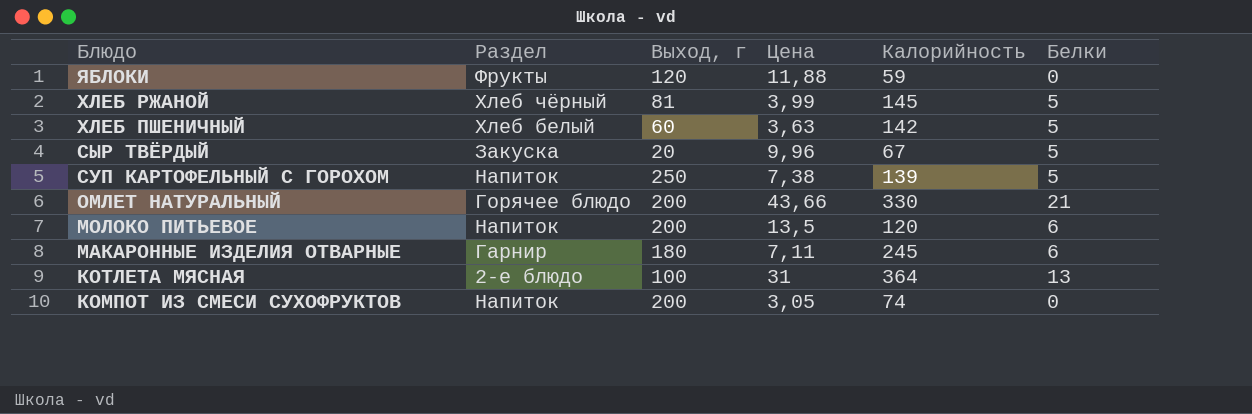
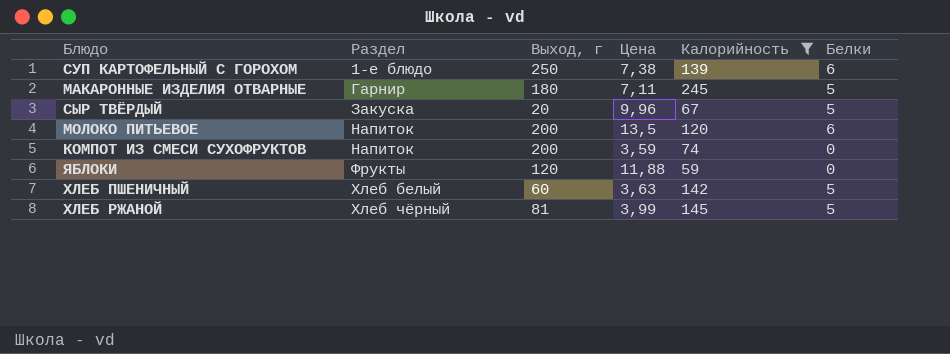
filter: none -> Калорийность <= 245
row order: Блюдо descending -> Раздел ascending
СУП КАРТОФЕЛЬНЫЙ С ГОРОХОМ | Раздел: Напиток -> 1-е блюдо
СУП КАРТОФЕЛЬНЫЙ С ГОРОХОМ | Белки: 5 -> 6
МАКАРОННЫЕ ИЗДЕЛИЯ ОТВАРНЫЕ | Белки: 6 -> 5
КОМПОТ ИЗ СМЕСИ СУХОФРУКТОВ | Цена: 3,05 -> 3,59

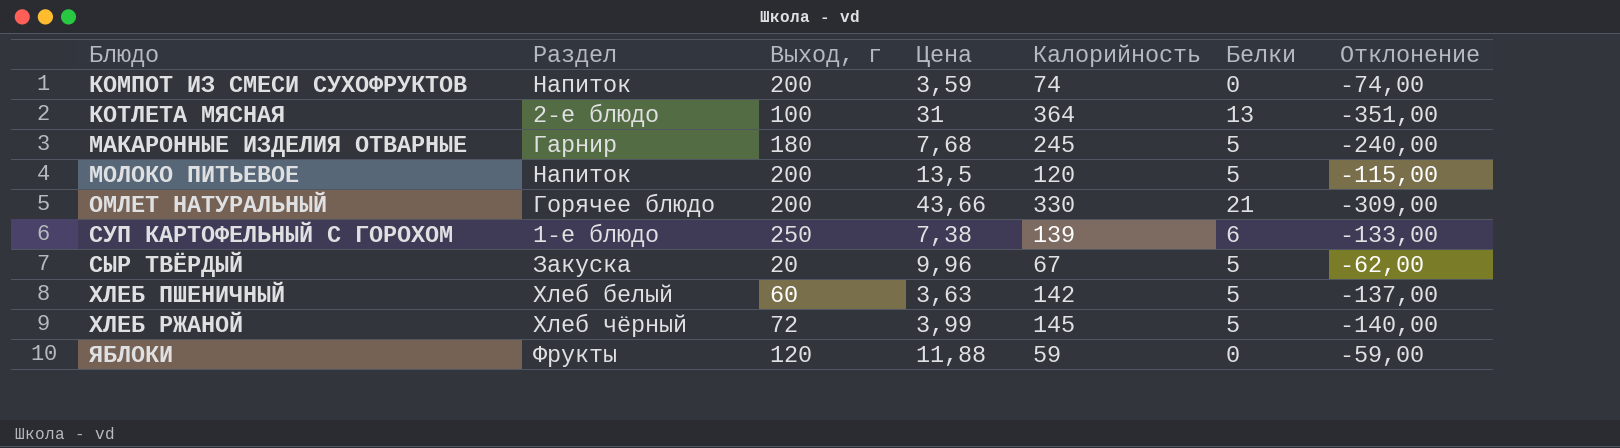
filter: Калорийность <= 245 -> none
row order: Раздел ascending -> Блюдо ascending
column Отклонение | formula: none -> [Белки] - [Калорийность]
МАКАРОННЫЕ ИЗДЕЛИЯ ОТВАРНЫЕ | Цена: 7,11 -> 7,68
МОЛОКО ПИТЬЕВОЕ | Белки: 6 -> 5
ХЛЕБ РЖАНОЙ | Выход, г: 81 -> 72

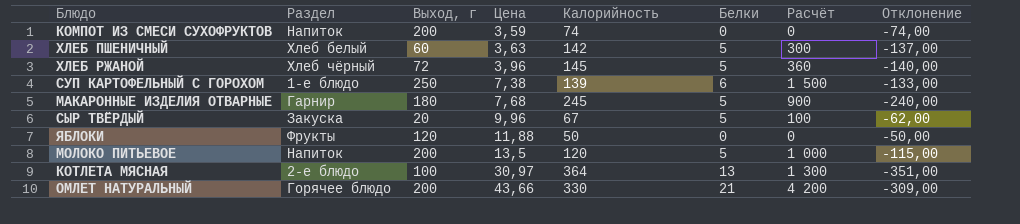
row order: Блюдо ascending -> Цена ascending
column Расчёт | formula: none -> [Выход, г] * [Белки]
ХЛЕБ РЖАНОЙ | Цена: 3,99 -> 3,96
ЯБЛОКИ | Калорийность: 59 -> 50
ЯБЛОКИ | Отклонение: -59,00 -> -50,00
КОТЛЕТА МЯСНАЯ | Цена: 31 -> 30,97

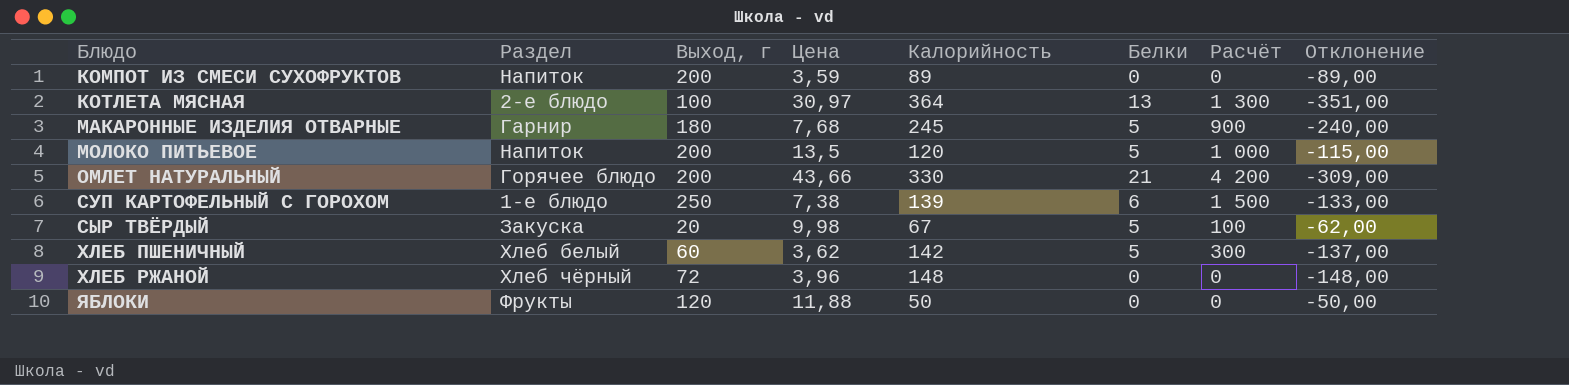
row order: Цена ascending -> Блюдо ascending
КОМПОТ ИЗ СМЕСИ СУХОФРУКТОВ | Калорийность: 74 -> 89
КОМПОТ ИЗ СМЕСИ СУХОФРУКТОВ | Отклонение: -74,00 -> -89,00
СЫР ТВЁРДЫЙ | Цена: 9,96 -> 9,98
ХЛЕБ ПШЕНИЧНЫЙ | Цена: 3,63 -> 3,62
ХЛЕБ РЖАНОЙ | Калорийность: 145 -> 148
ХЛЕБ РЖАНОЙ | Белки: 5 -> 0
ХЛЕБ РЖАНОЙ | Расчёт: 360 -> 0
ХЛЕБ РЖАНОЙ | Отклонение: -140,00 -> -148,00

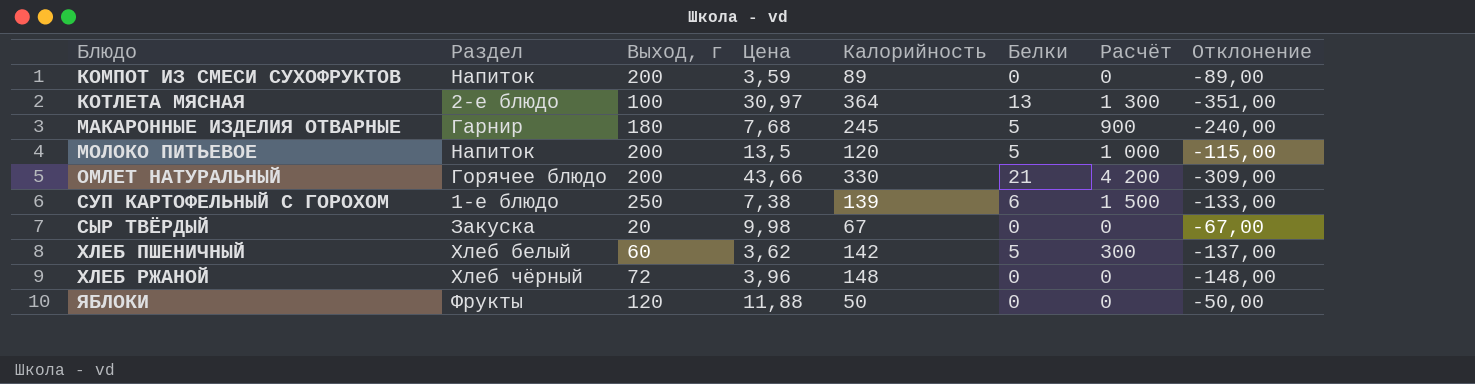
СЫР ТВЁРДЫЙ | Белки: 5 -> 0
СЫР ТВЁРДЫЙ | Расчёт: 100 -> 0
СЫР ТВЁРДЫЙ | Отклонение: -62,00 -> -67,00

